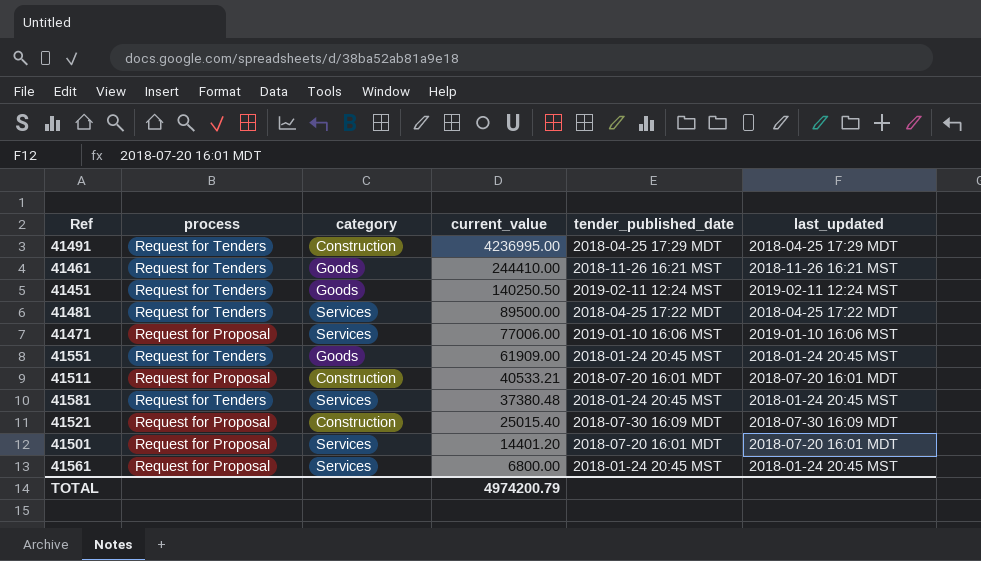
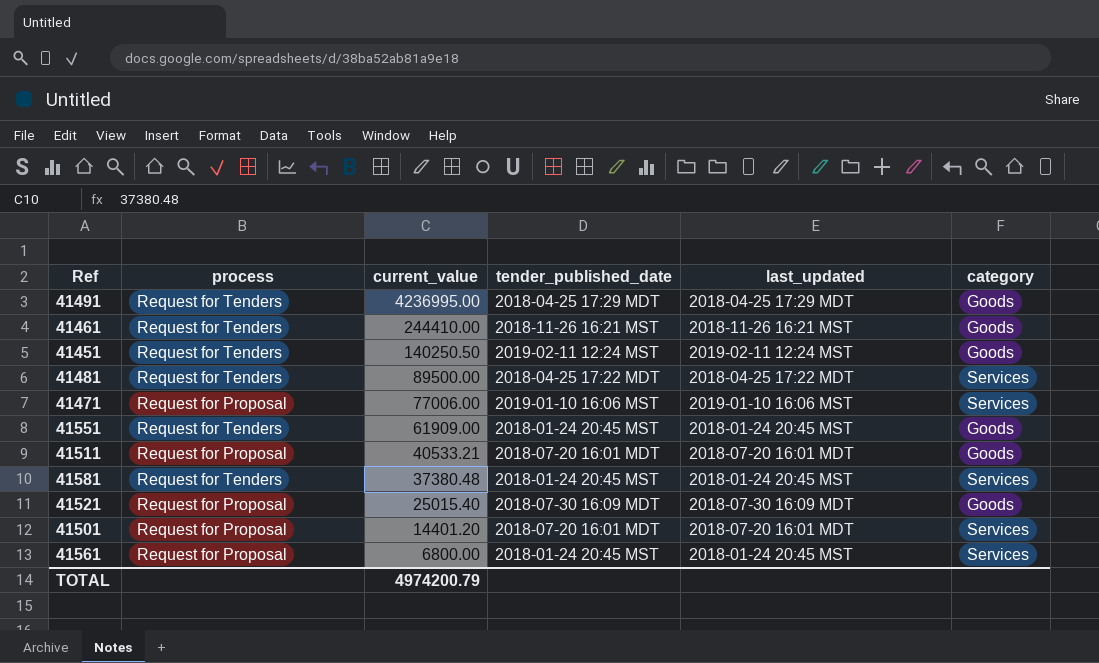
column category | position: 3 -> 6
41491 | category: Construction -> Goods
41511 | category: Construction -> Goods
41521 | category: Construction -> Goods

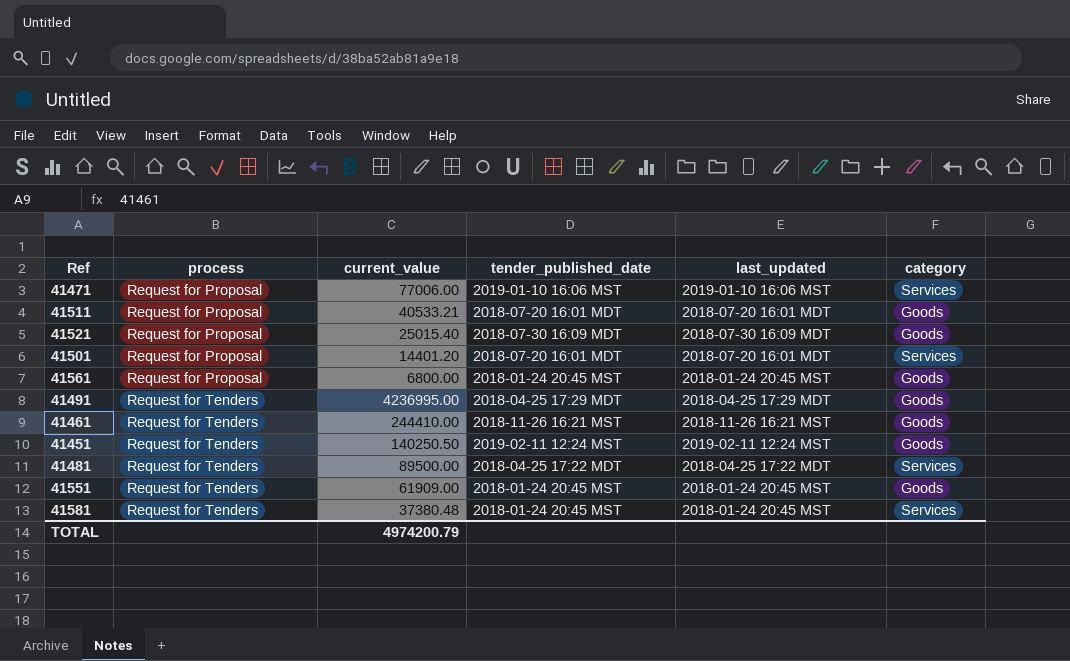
row order: current_value descending -> process ascending
41561 | category: Services -> Goods

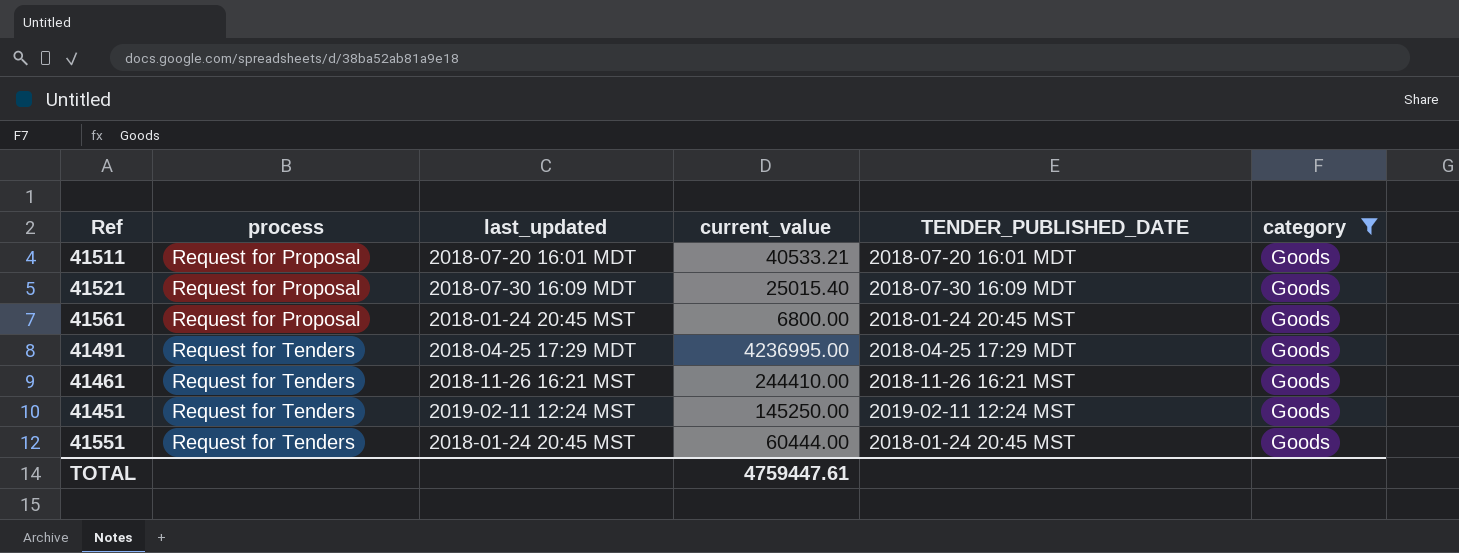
filter: none -> category = Goods
column last_updated | position: 5 -> 3
column name: tender_published_date -> TENDER_PUBLISHED_DATE
41451 | current_value: 140250.50 -> 145250.00
41551 | current_value: 61909.00 -> 60444.00
TOTAL | current_value: 4974200.79 -> 4759447.61

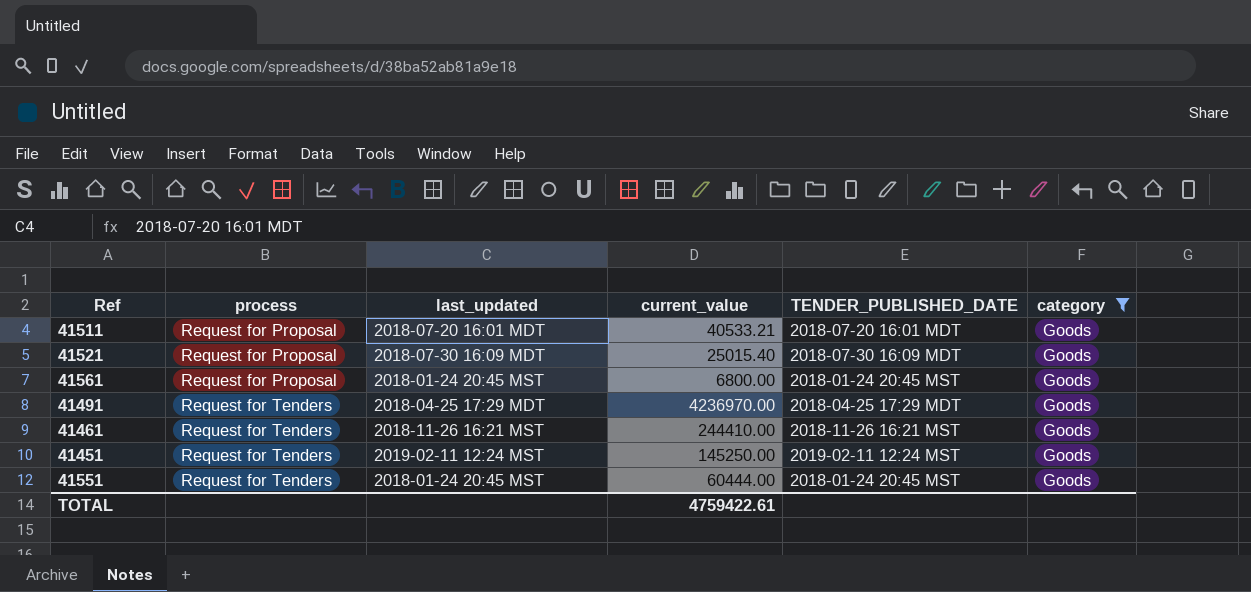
41491 | current_value: 4236995.00 -> 4236970.00
TOTAL | current_value: 4759447.61 -> 4759422.61

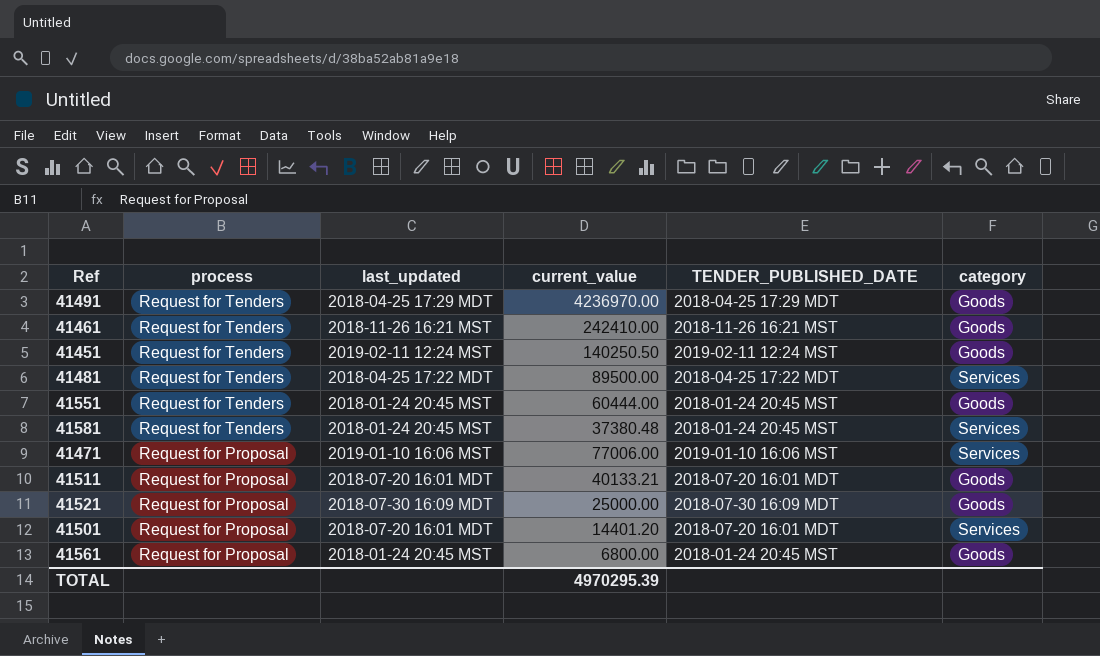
filter: category = Goods -> none
row order: process ascending -> process descending
41461 | current_value: 244410.00 -> 242410.00
41451 | current_value: 145250.00 -> 140250.50
41511 | current_value: 40533.21 -> 40133.21
41521 | current_value: 25015.40 -> 25000.00
TOTAL | current_value: 4759422.61 -> 4970295.39

